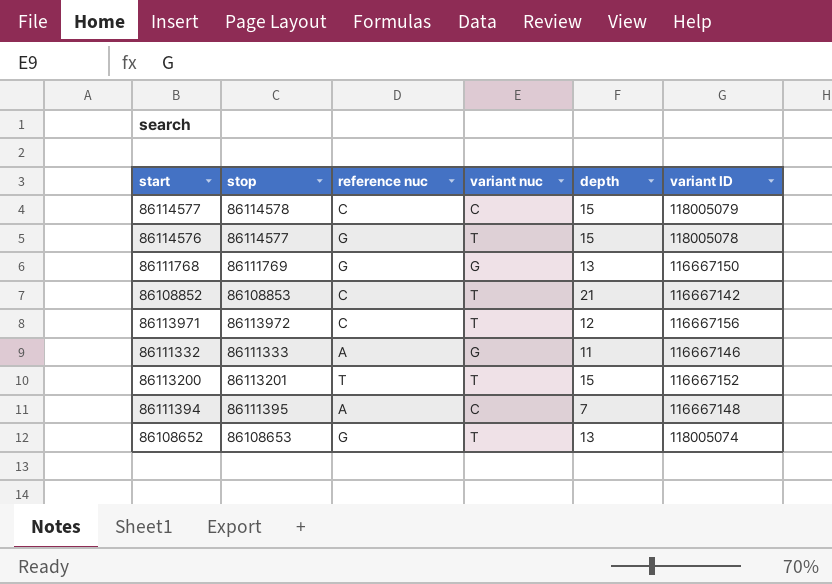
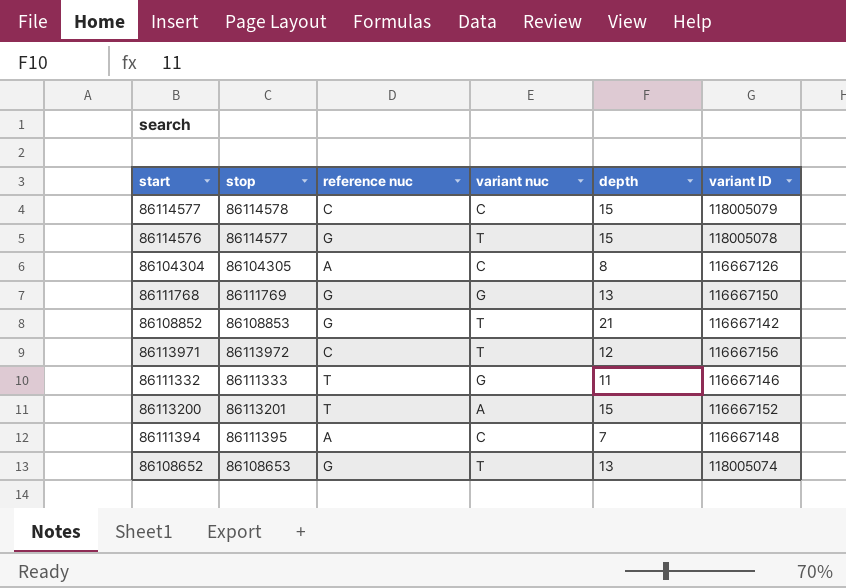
row 86104304: none -> 86104305 | A | C | 8 | 116667126
86108852 | reference nuc: C -> G
86111332 | reference nuc: A -> T
86113200 | variant nuc: T -> A

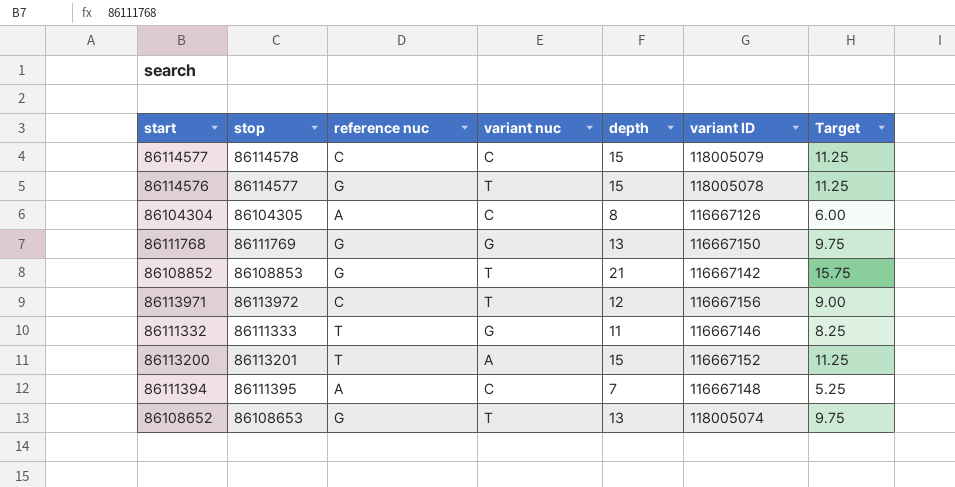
column Target | formula: none -> [depth] * 0.75

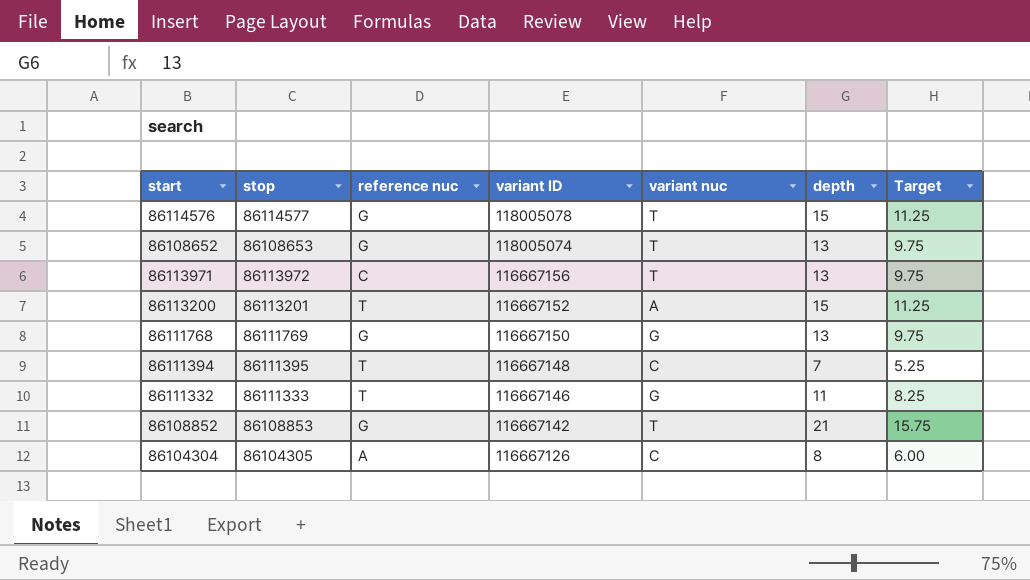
row order: none -> variant ID descending
column variant ID | position: 6 -> 4
row 86114577: 86114578 | C | C | 15 | 118005079 | 11.25 -> none
86113971 | depth: 12 -> 13
86113971 | Target: 9.00 -> 9.75
86111394 | reference nuc: A -> T

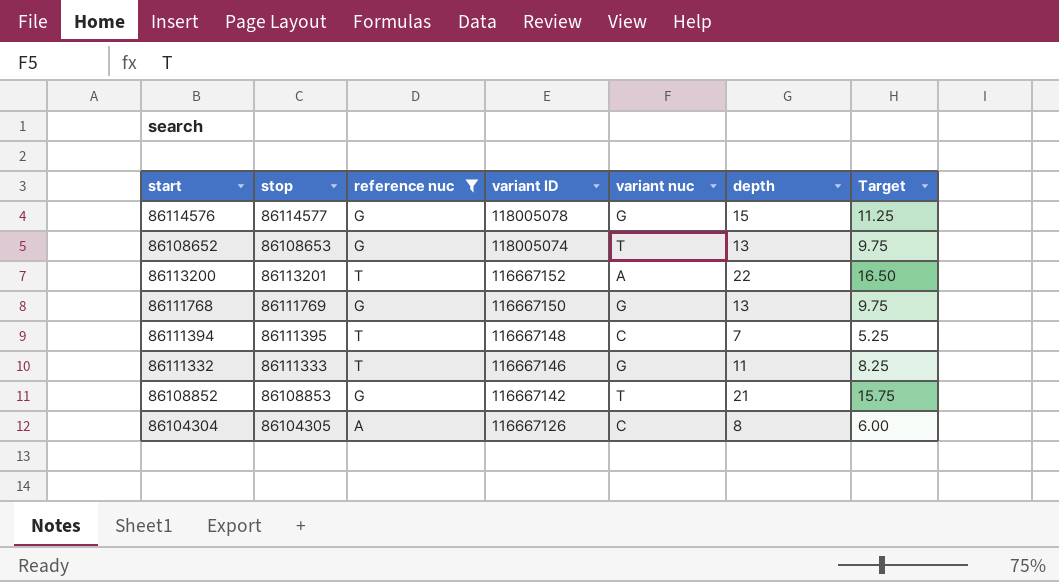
filter: none -> reference nuc != C
86114576 | variant nuc: T -> G
86113200 | depth: 15 -> 22
86113200 | Target: 11.25 -> 16.50

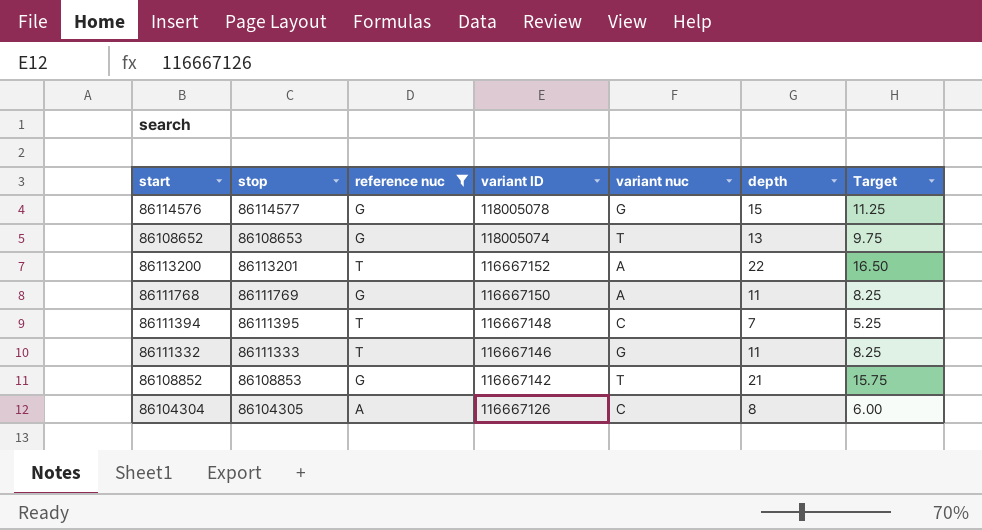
86111768 | variant nuc: G -> A
86111768 | depth: 13 -> 11
86111768 | Target: 9.75 -> 8.25

